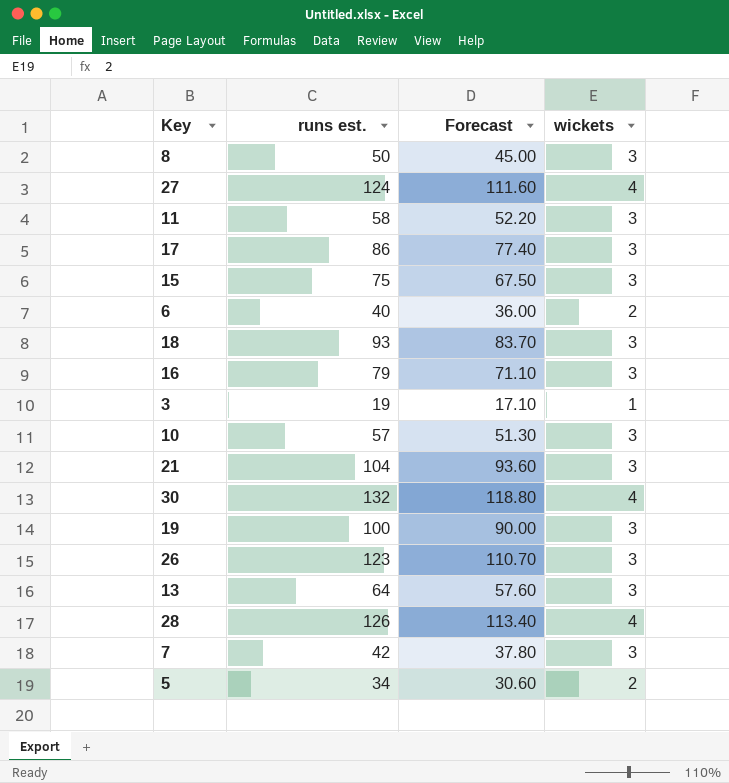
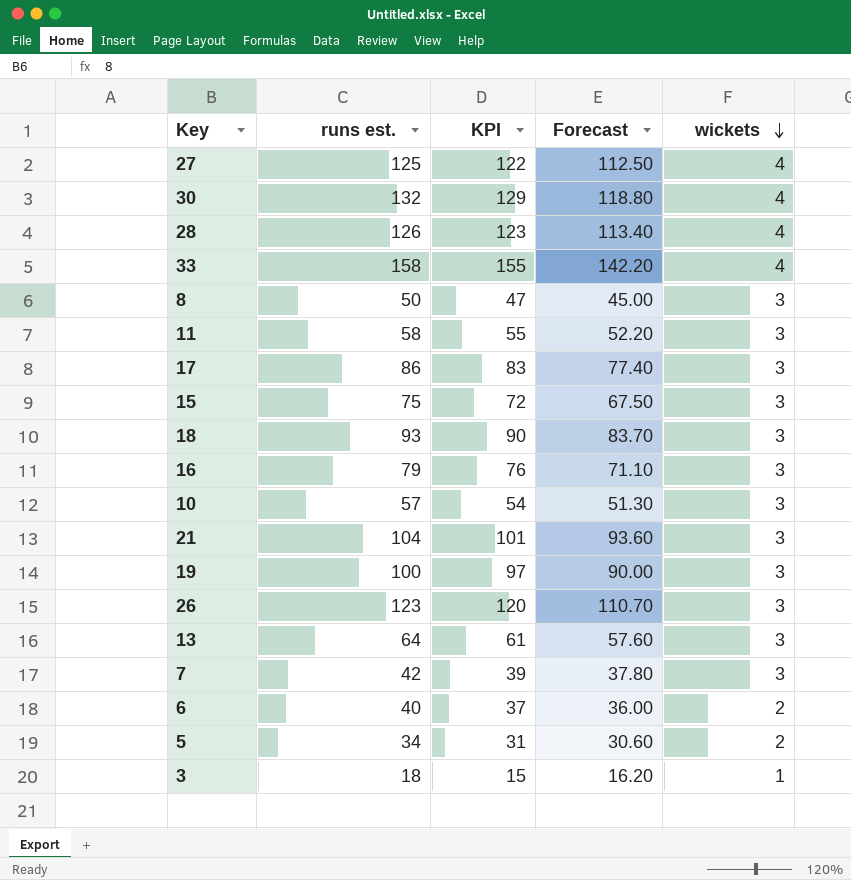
row order: none -> wickets descending
column KPI | formula: none -> [runs est.] - 3
27 | runs est.: 124 -> 125
27 | Forecast: 111.60 -> 112.50
row 33: none -> 158 | 155 | 142.20 | 4
3 | runs est.: 19 -> 18
3 | Forecast: 17.10 -> 16.20

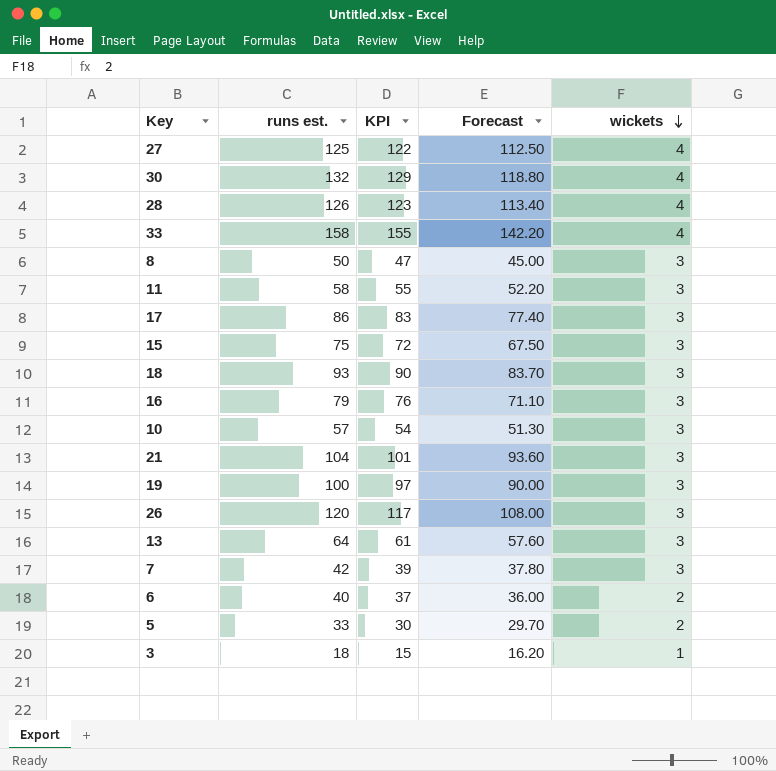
26 | runs est.: 123 -> 120
26 | KPI: 120 -> 117
26 | Forecast: 110.70 -> 108.00
5 | runs est.: 34 -> 33
5 | KPI: 31 -> 30
5 | Forecast: 30.60 -> 29.70

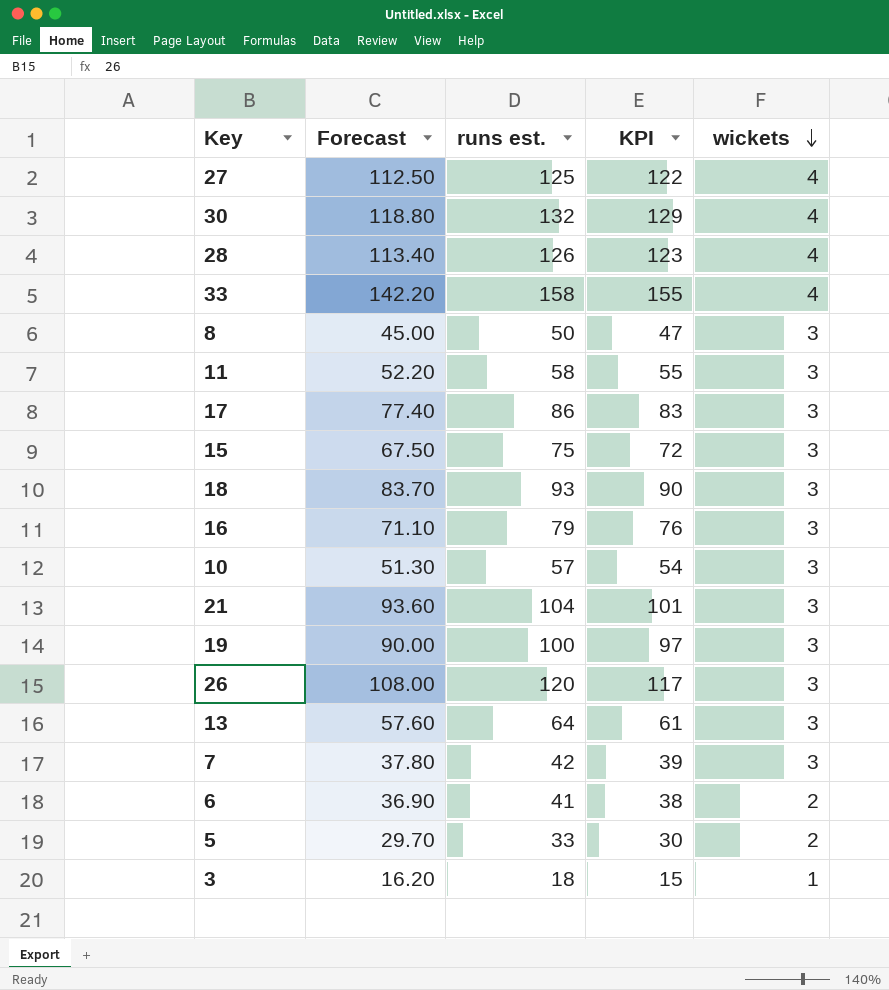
column Forecast | position: 4 -> 2
6 | Forecast: 36.00 -> 36.90
6 | runs est.: 40 -> 41
6 | KPI: 37 -> 38

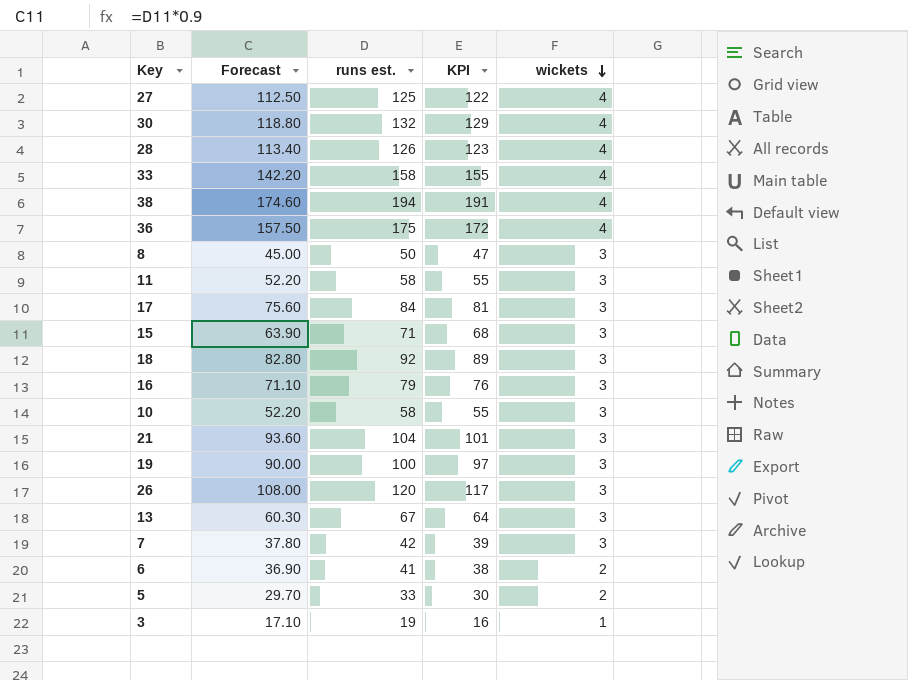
row 38: none -> 174.60 | 194 | 191 | 4
row 36: none -> 157.50 | 175 | 172 | 4
17 | Forecast: 77.40 -> 75.60
17 | runs est.: 86 -> 84
17 | KPI: 83 -> 81
15 | Forecast: 67.50 -> 63.90
15 | runs est.: 75 -> 71
15 | KPI: 72 -> 68
18 | Forecast: 83.70 -> 82.80
18 | runs est.: 93 -> 92
18 | KPI: 90 -> 89
10 | Forecast: 51.30 -> 52.20
10 | runs est.: 57 -> 58
10 | KPI: 54 -> 55
13 | Forecast: 57.60 -> 60.30
13 | runs est.: 64 -> 67
13 | KPI: 61 -> 64
3 | Forecast: 16.20 -> 17.10
3 | runs est.: 18 -> 19
3 | KPI: 15 -> 16

